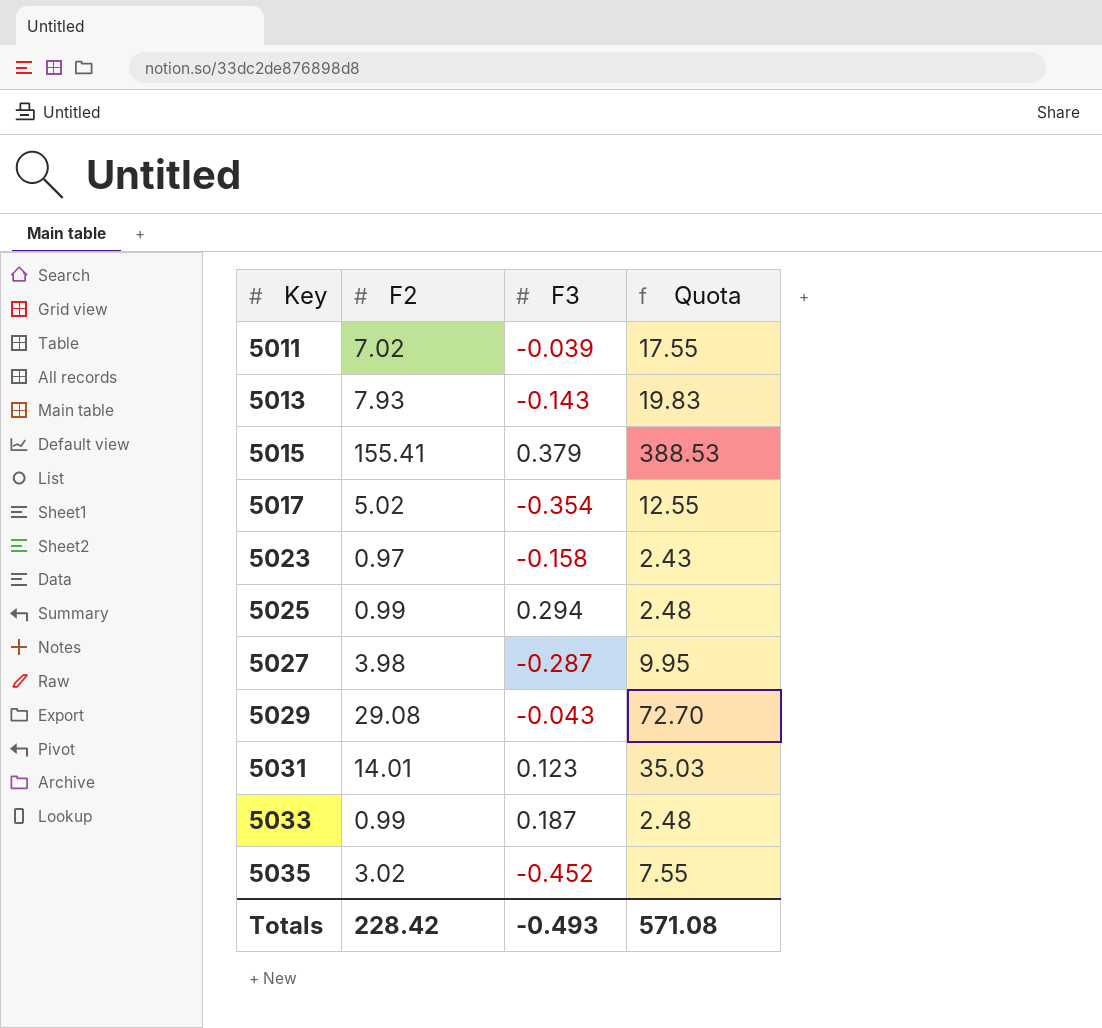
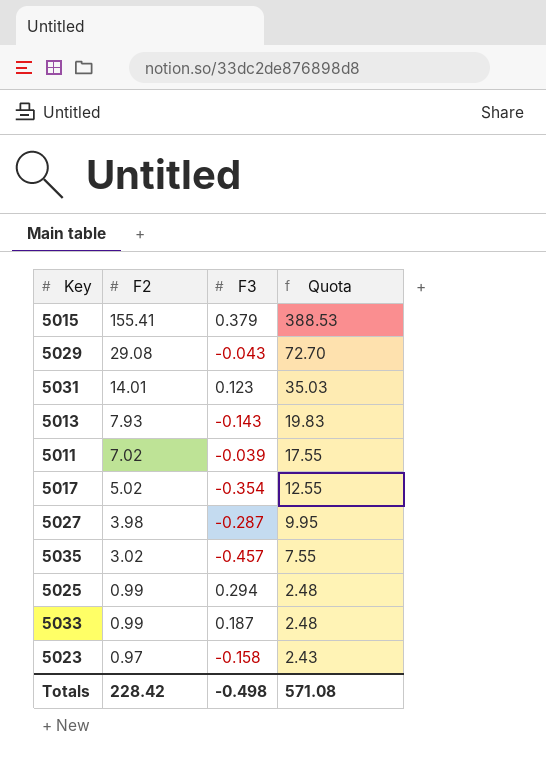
row order: Key ascending -> F2 descending
5035 | F3: -0.452 -> -0.457
Totals | F3: -0.493 -> -0.498

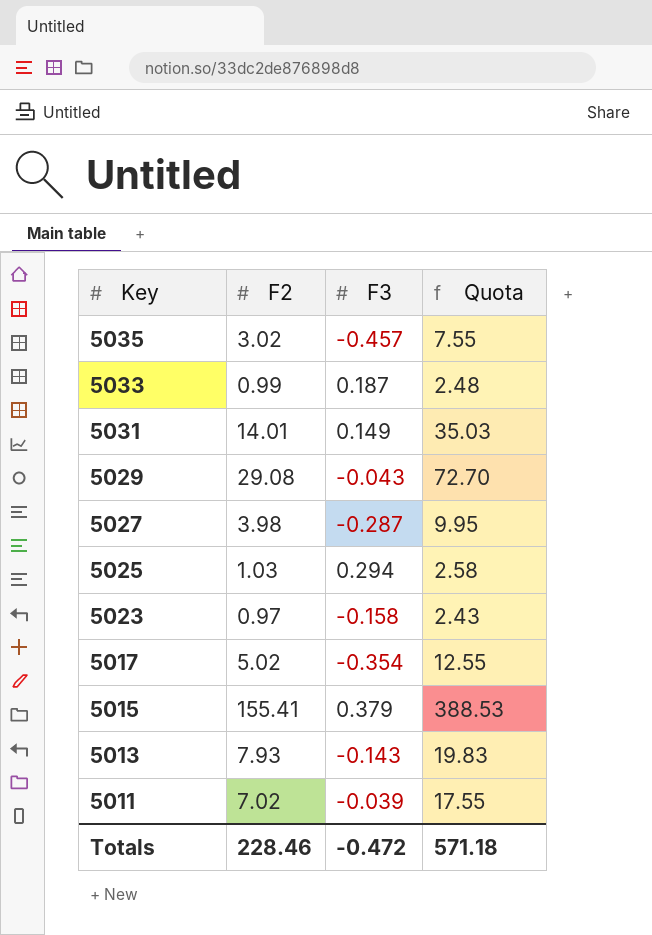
row order: F2 descending -> Key descending
5031 | F3: 0.123 -> 0.149
5025 | F2: 0.99 -> 1.03
5025 | Quota: 2.48 -> 2.58
Totals | F2: 228.42 -> 228.46
Totals | F3: -0.498 -> -0.472
Totals | Quota: 571.08 -> 571.18

